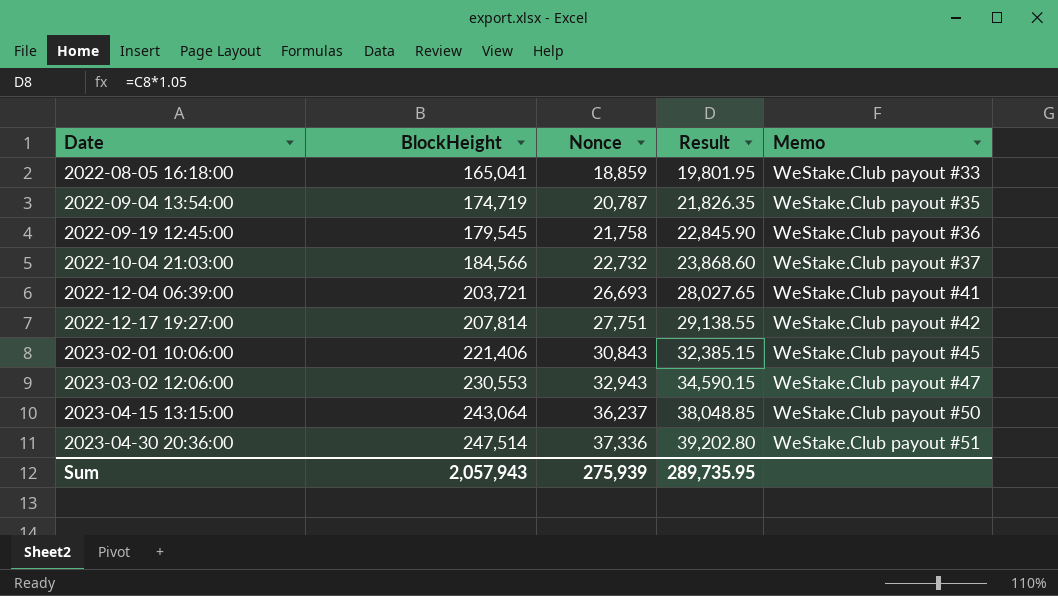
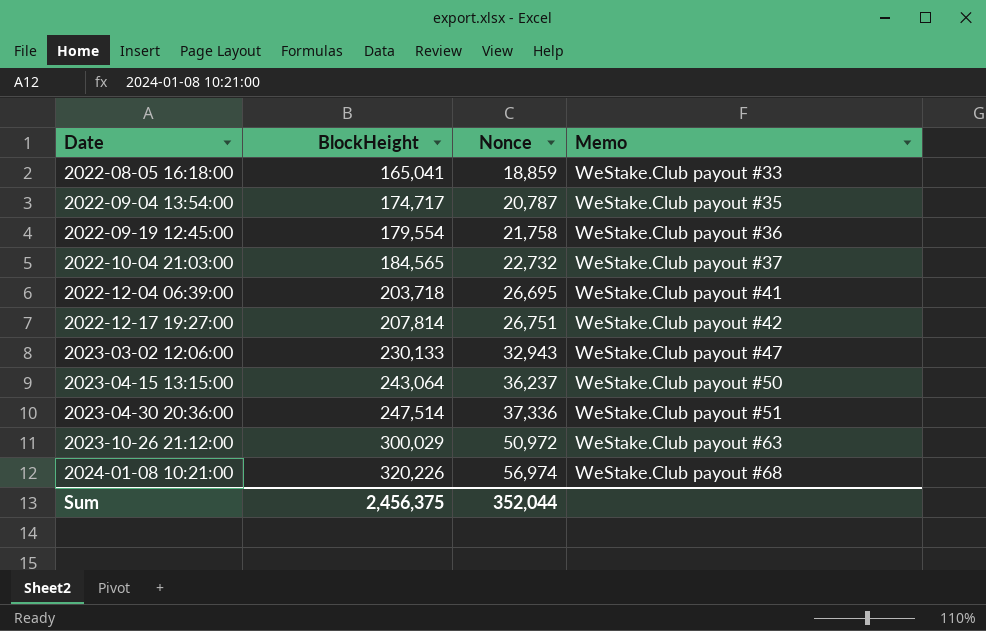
column Result | formula: [Nonce] * 1.05 -> none
row 2023-02-01 10:06:00: 221,406 | 30,843 | 32,385.15 | WeStake.Club payout #45 -> none
2022-09-04 13:54:00 | BlockHeight: 174,719 -> 174,717
2022-09-19 12:45:00 | BlockHeight: 179,545 -> 179,554
2022-10-04 21:03:00 | BlockHeight: 184,566 -> 184,565
2022-12-04 06:39:00 | BlockHeight: 203,721 -> 203,718
2022-12-04 06:39:00 | Nonce: 26,693 -> 26,695
2022-12-17 19:27:00 | Nonce: 27,751 -> 26,751
2023-03-02 12:06:00 | BlockHeight: 230,553 -> 230,133
row 2023-10-26 21:12:00: none -> 300,029 | 50,972 | WeStake.Club payout #63
row 2024-01-08 10:21:00: none -> 320,226 | 56,974 | WeStake.Club payout #68
Sum | BlockHeight: 2,057,943 -> 2,456,375
Sum | Nonce: 275,939 -> 352,044

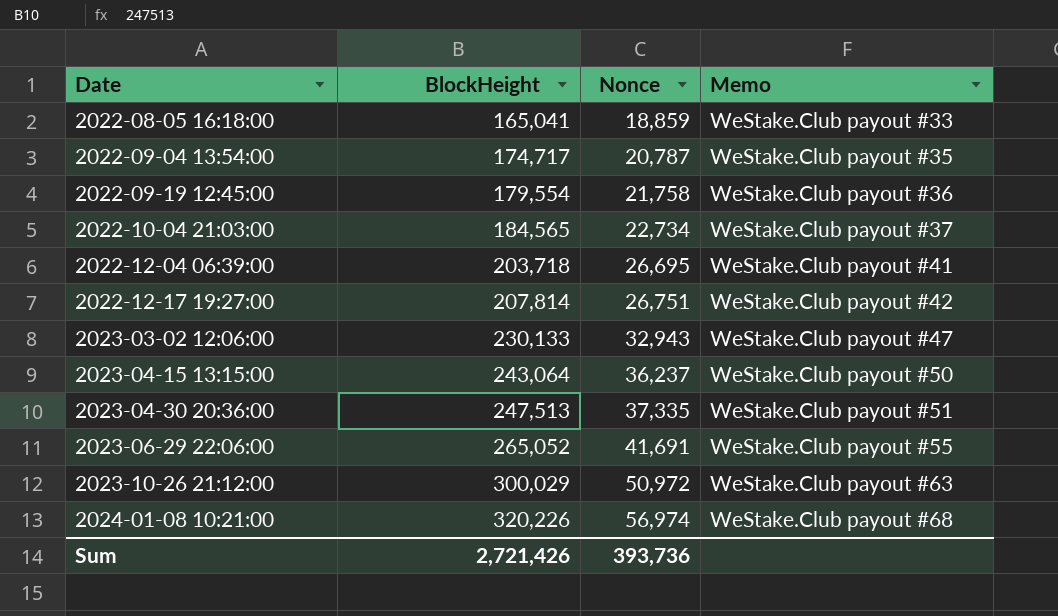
2022-10-04 21:03:00 | Nonce: 22,732 -> 22,734
2023-04-30 20:36:00 | BlockHeight: 247,514 -> 247,513
2023-04-30 20:36:00 | Nonce: 37,336 -> 37,335
row 2023-06-29 22:06:00: none -> 265,052 | 41,691 | WeStake.Club payout #55
Sum | BlockHeight: 2,456,375 -> 2,721,426
Sum | Nonce: 352,044 -> 393,736

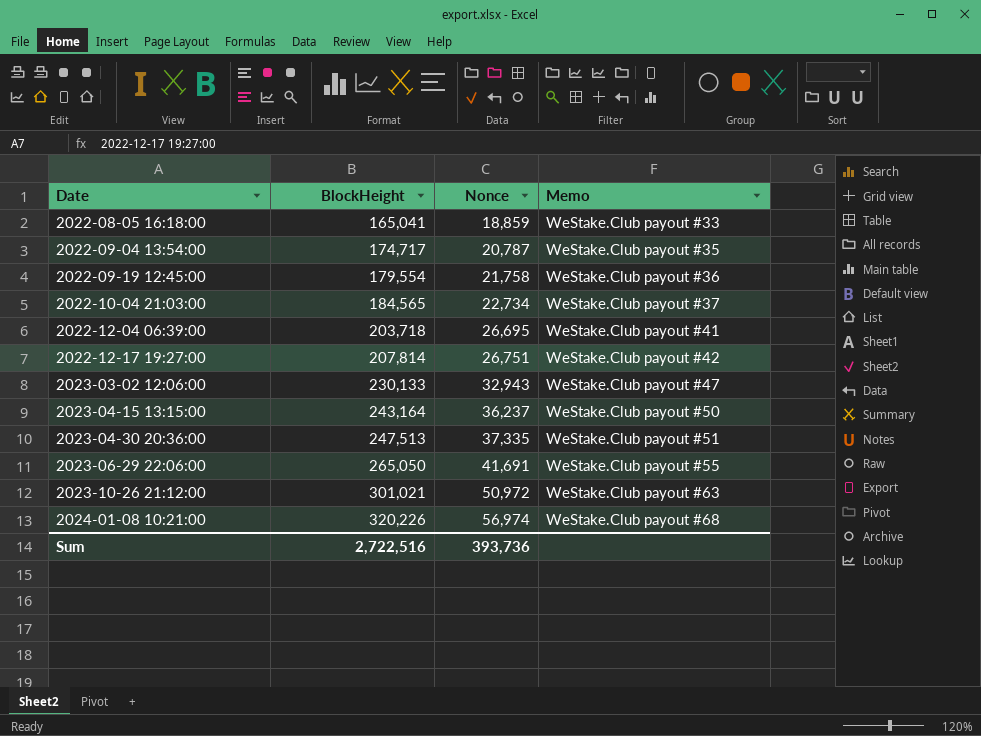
2023-04-15 13:15:00 | BlockHeight: 243,064 -> 243,164
2023-06-29 22:06:00 | BlockHeight: 265,052 -> 265,050
2023-10-26 21:12:00 | BlockHeight: 300,029 -> 301,021
Sum | BlockHeight: 2,721,426 -> 2,722,516

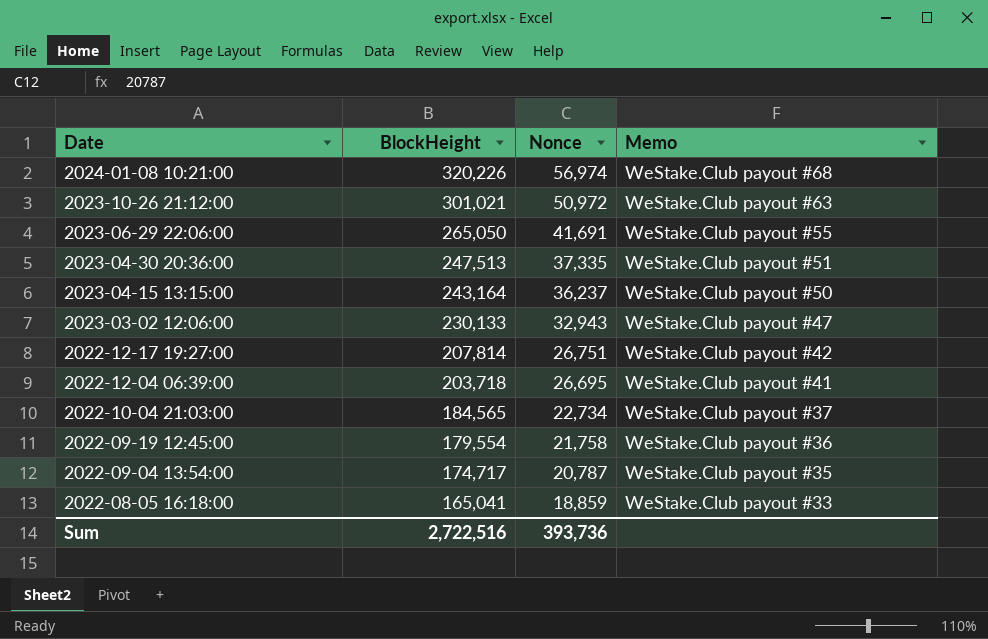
row order: Date ascending -> Date descending

